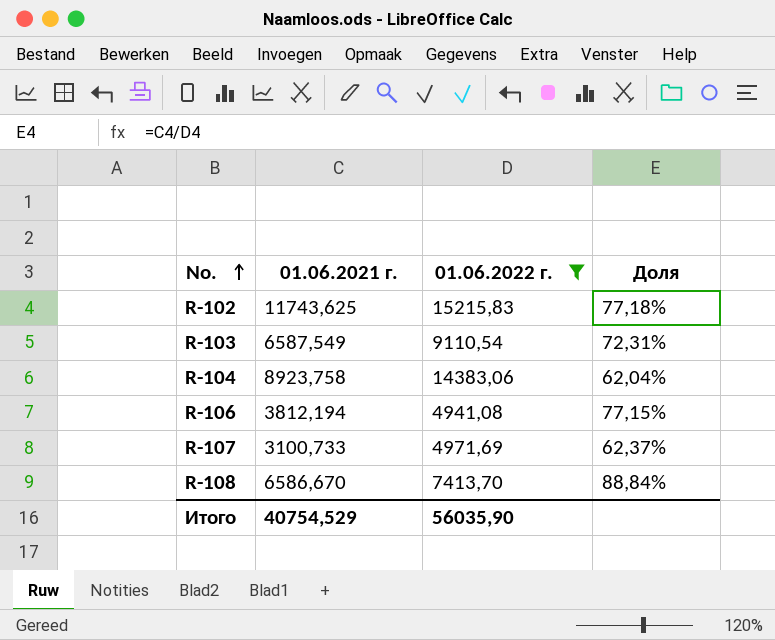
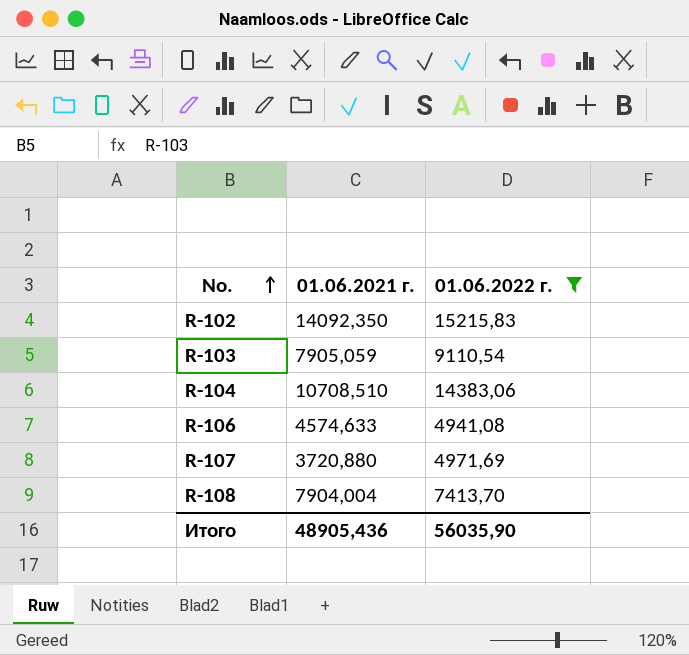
column Доля | formula: [01.06.2021 г.] / [01.06.2022 г.] -> none
R-102 | 01.06.2021 г.: 11743,625 -> 14092,350
R-103 | 01.06.2021 г.: 6587,549 -> 7905,059
R-104 | 01.06.2021 г.: 8923,758 -> 10708,510
R-106 | 01.06.2021 г.: 3812,194 -> 4574,633
R-107 | 01.06.2021 г.: 3100,733 -> 3720,880
R-108 | 01.06.2021 г.: 6586,670 -> 7904,004
Итого | 01.06.2021 г.: 40754,529 -> 48905,436

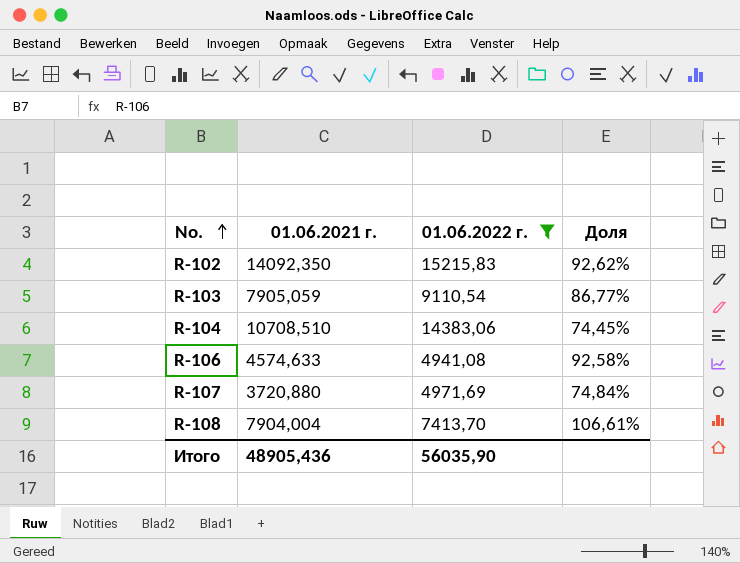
column Доля | formula: none -> [01.06.2021 г.] / [01.06.2022 г.]

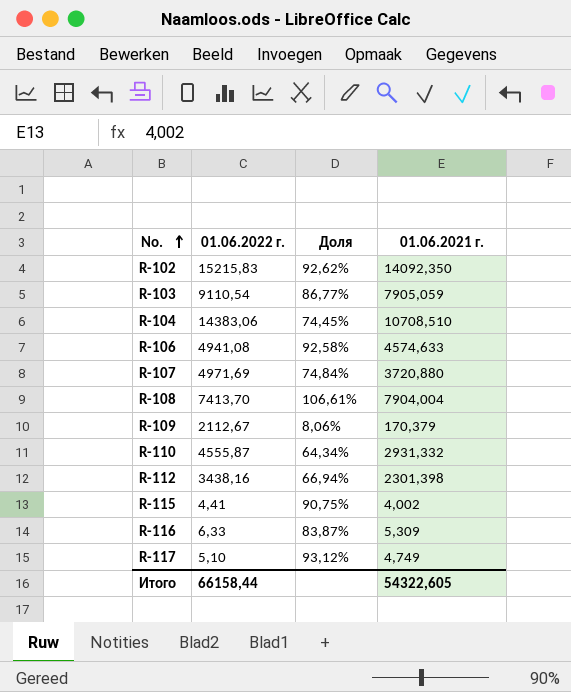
filter: 01.06.2022 г. >= 4941,08 -> none
column 01.06.2021 г. | position: 2 -> 4
Итого | 01.06.2022 г.: 56035,90 -> 66158,44
Итого | 01.06.2021 г.: 48905,436 -> 54322,605

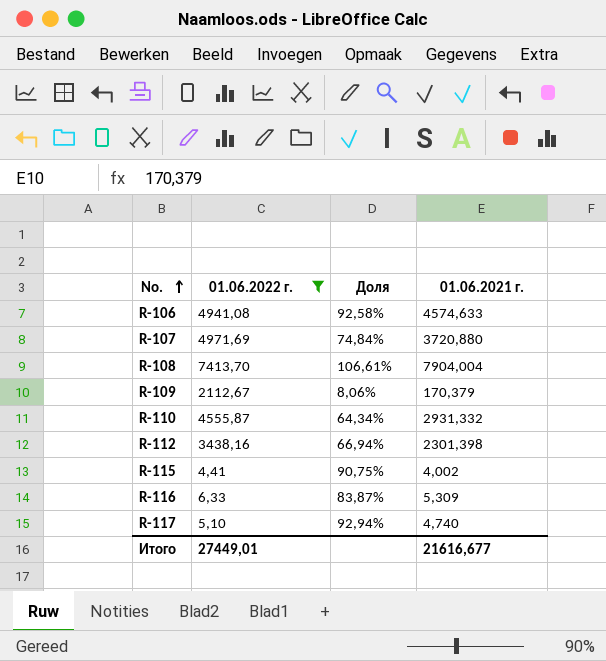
filter: none -> 01.06.2022 г. <= 7413,70
R-117 | Доля: 93,12% -> 92,94%
R-117 | 01.06.2021 г.: 4,749 -> 4,740
Итого | 01.06.2022 г.: 66158,44 -> 27449,01
Итого | 01.06.2021 г.: 54322,605 -> 21616,677

